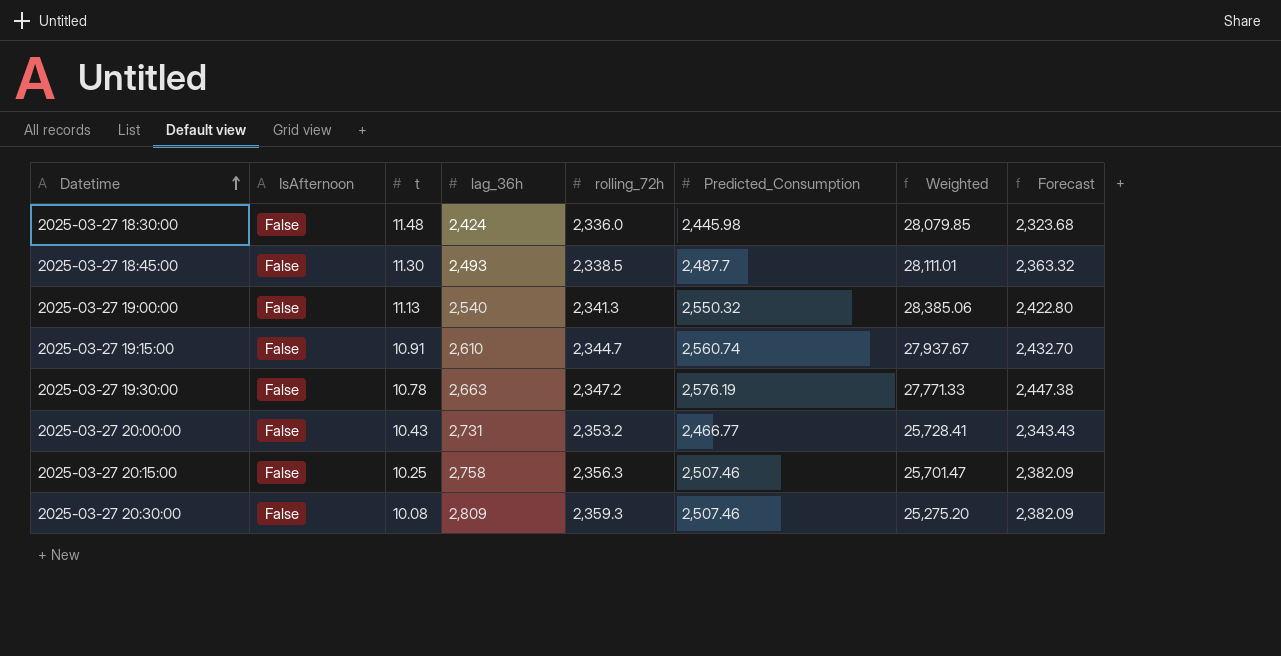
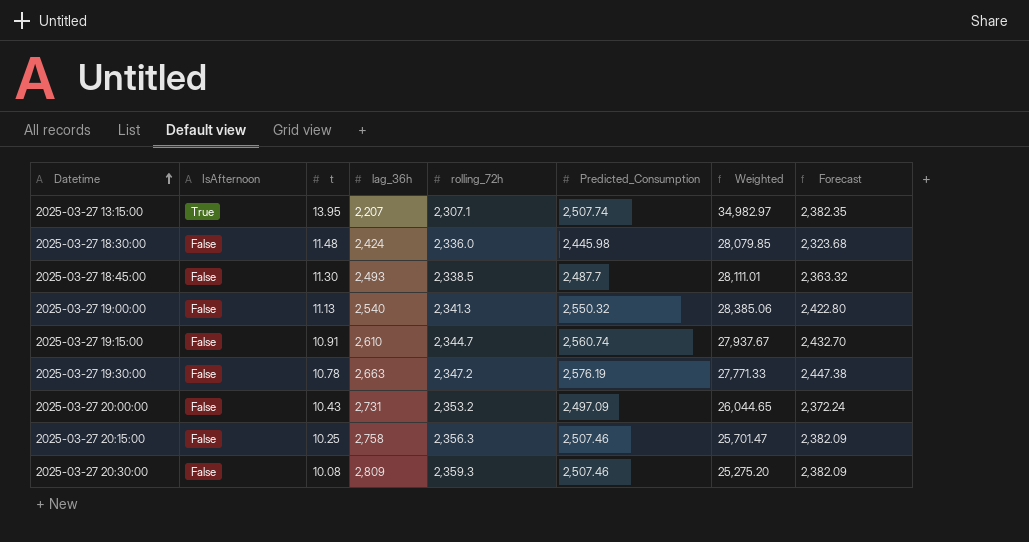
row 2025-03-27 13:15:00: none -> True | 13.95 | 2,207 | 2,307.1 | 2,507.74 | 34,982.97 | 2,382.35
2025-03-27 20:00:00 | Predicted_Consumption: 2,466.77 -> 2,497.09
2025-03-27 20:00:00 | Weighted: 25,728.41 -> 26,044.65
2025-03-27 20:00:00 | Forecast: 2,343.43 -> 2,372.24

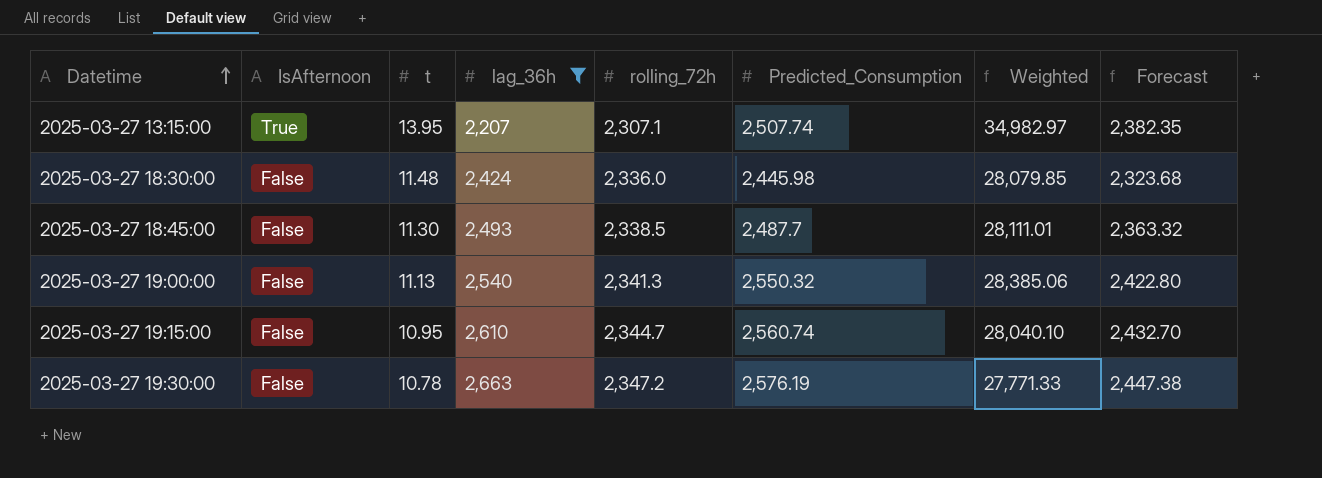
filter: none -> lag_36h <= 2,663
2025-03-27 19:15:00 | t: 10.91 -> 10.95
2025-03-27 19:15:00 | Weighted: 27,937.67 -> 28,040.10

